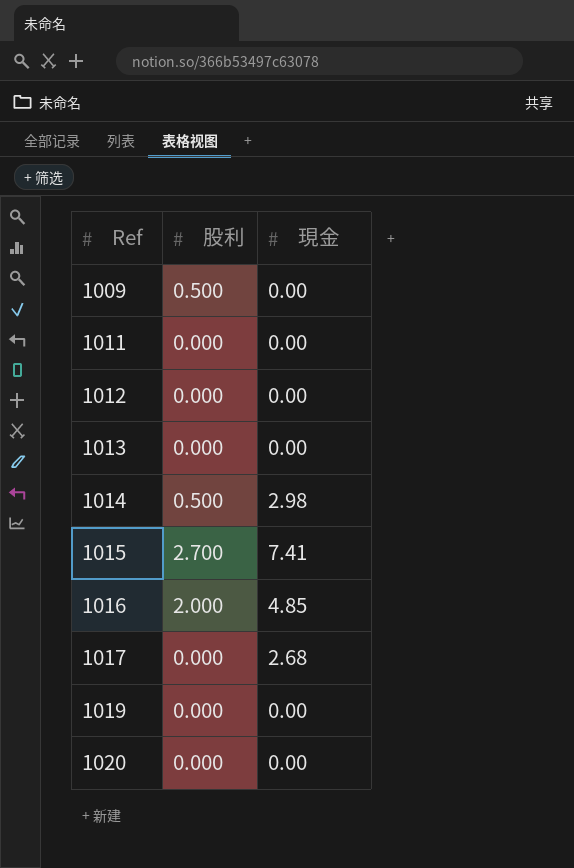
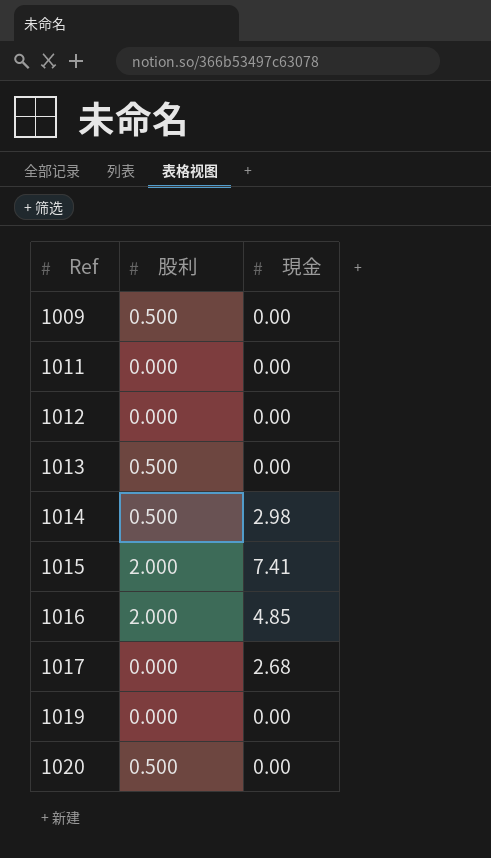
1013 | 股利: 0.000 -> 0.500
1015 | 股利: 2.700 -> 2.000
1020 | 股利: 0.000 -> 0.500

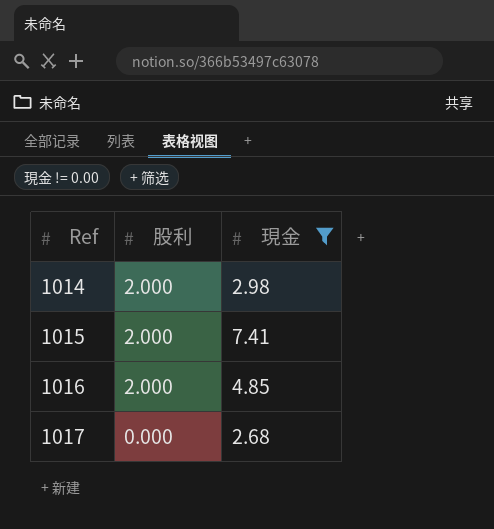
filter: none -> 現金 != 0.00
1014 | 股利: 0.500 -> 2.000

